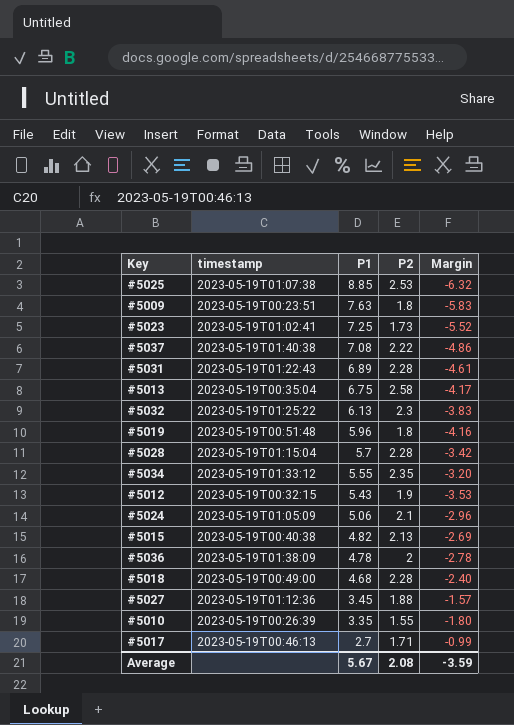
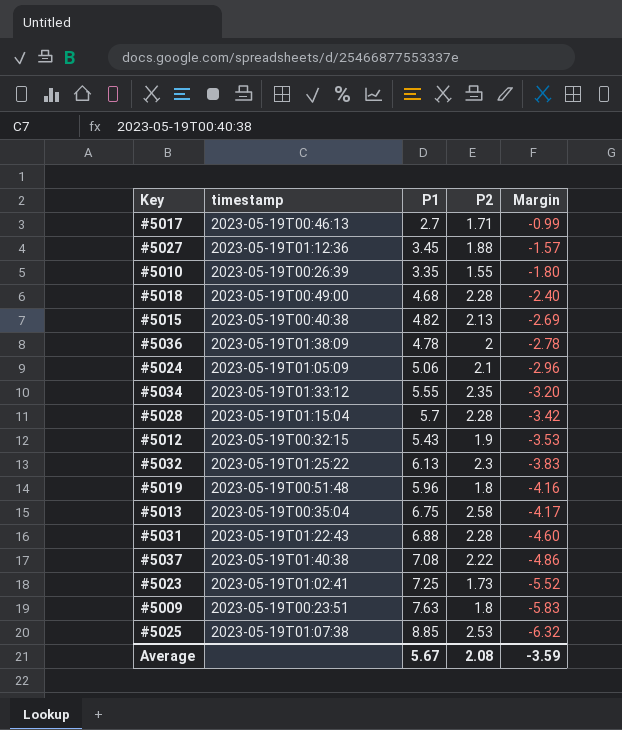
row order: P1 descending -> Margin descending
#5031 | P1: 6.89 -> 6.88
#5031 | Margin: -4.61 -> -4.60

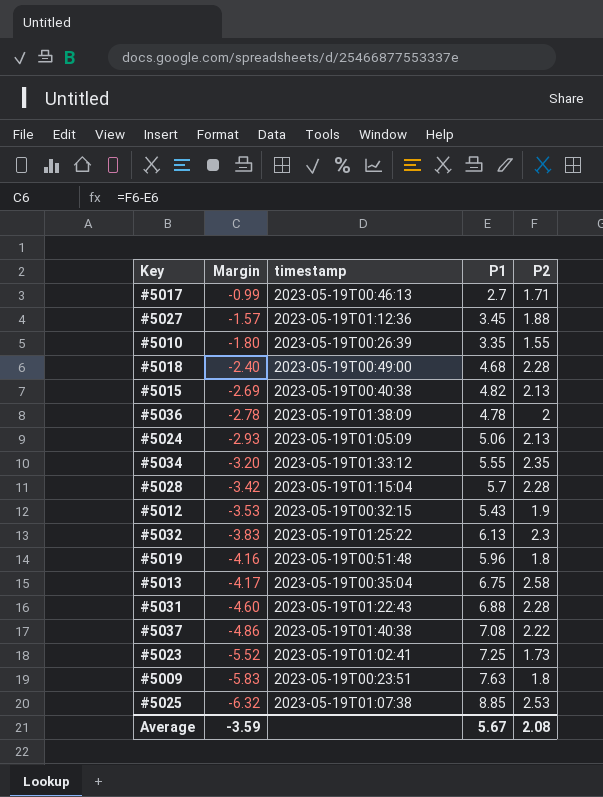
column Margin | position: 5 -> 2
#5024 | Margin: -2.96 -> -2.93
#5024 | P2: 2.1 -> 2.13

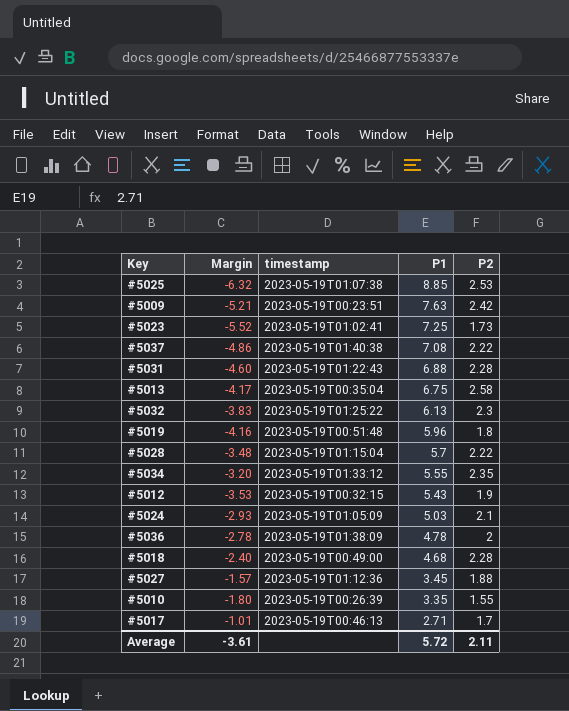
row order: Margin descending -> P1 descending
row #5015: -2.69 | 2023-05-19T00:40:38 | 4.82 | 2.13 -> none
#5009 | Margin: -5.83 -> -5.21
#5009 | P2: 1.8 -> 2.42
#5028 | Margin: -3.42 -> -3.48
#5028 | P2: 2.28 -> 2.22
#5024 | P1: 5.06 -> 5.03
#5024 | P2: 2.13 -> 2.1
#5017 | Margin: -0.99 -> -1.01
#5017 | P1: 2.7 -> 2.71
#5017 | P2: 1.71 -> 1.7
Average | Margin: -3.59 -> -3.61
Average | P1: 5.67 -> 5.72
Average | P2: 2.08 -> 2.11

